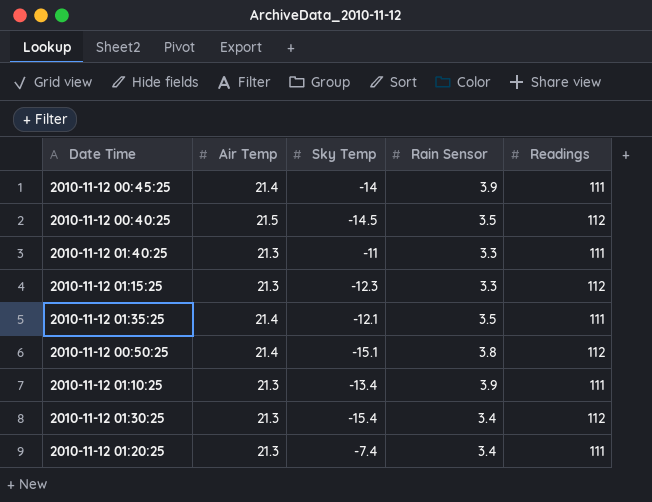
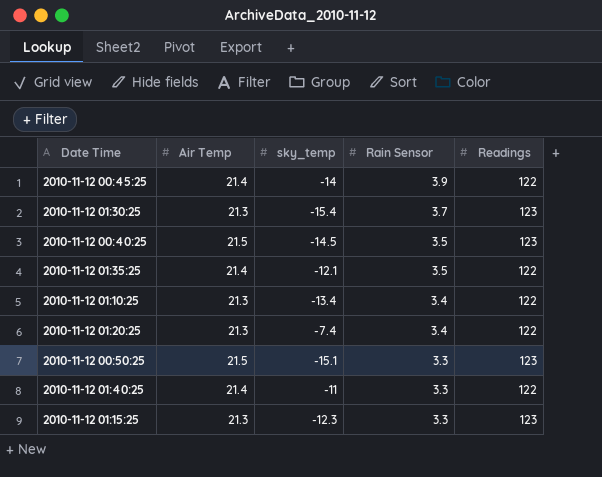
row order: none -> Rain Sensor descending
column name: Sky Temp -> sky_temp
2010-11-12 00:45:25 | Readings: 111 -> 122
2010-11-12 01:30:25 | Rain Sensor: 3.4 -> 3.7
2010-11-12 01:30:25 | Readings: 112 -> 123
2010-11-12 00:40:25 | Readings: 112 -> 123
2010-11-12 01:35:25 | Readings: 111 -> 122
2010-11-12 01:10:25 | Rain Sensor: 3.9 -> 3.4
2010-11-12 01:10:25 | Readings: 111 -> 122
2010-11-12 01:20:25 | Readings: 111 -> 122
2010-11-12 00:50:25 | Air Temp: 21.4 -> 21.5
2010-11-12 00:50:25 | Rain Sensor: 3.8 -> 3.3
2010-11-12 00:50:25 | Readings: 112 -> 123
2010-11-12 01:40:25 | Air Temp: 21.3 -> 21.4
2010-11-12 01:40:25 | Readings: 111 -> 122
2010-11-12 01:15:25 | Readings: 112 -> 123

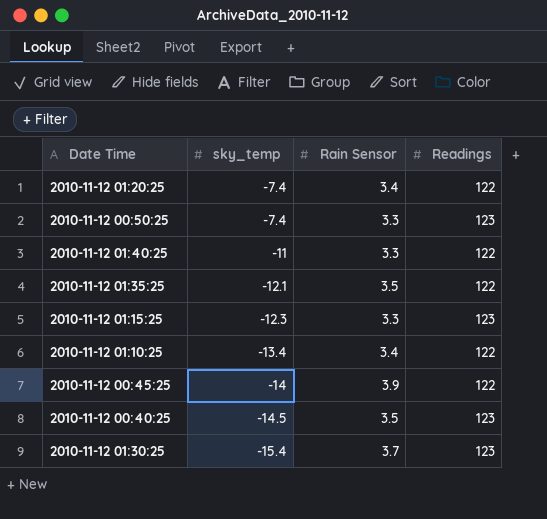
row order: Rain Sensor descending -> sky_temp descending
column Air Temp | position: 2 -> none
2010-11-12 00:50:25 | sky_temp: -15.1 -> -7.4

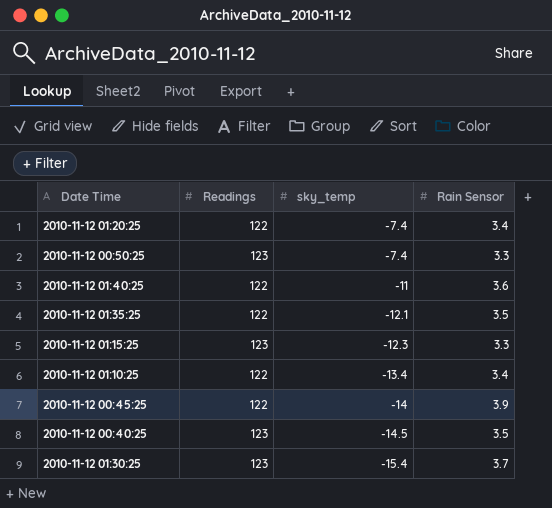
column Readings | position: 4 -> 2
2010-11-12 01:40:25 | Rain Sensor: 3.3 -> 3.6

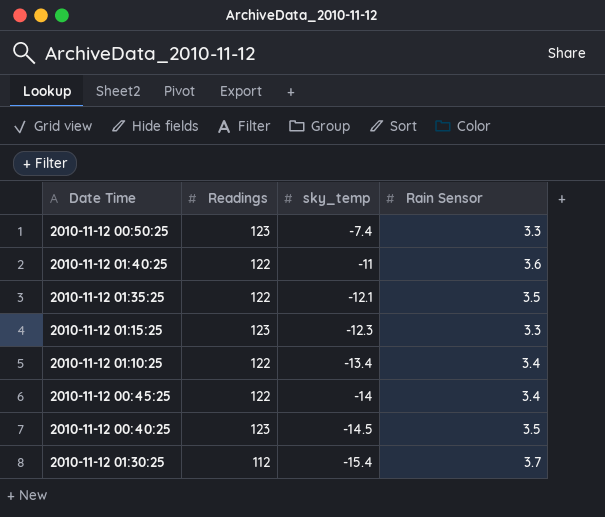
row 2010-11-12 01:20:25: 122 | -7.4 | 3.4 -> none
2010-11-12 00:45:25 | Rain Sensor: 3.9 -> 3.4
2010-11-12 01:30:25 | Readings: 123 -> 112

